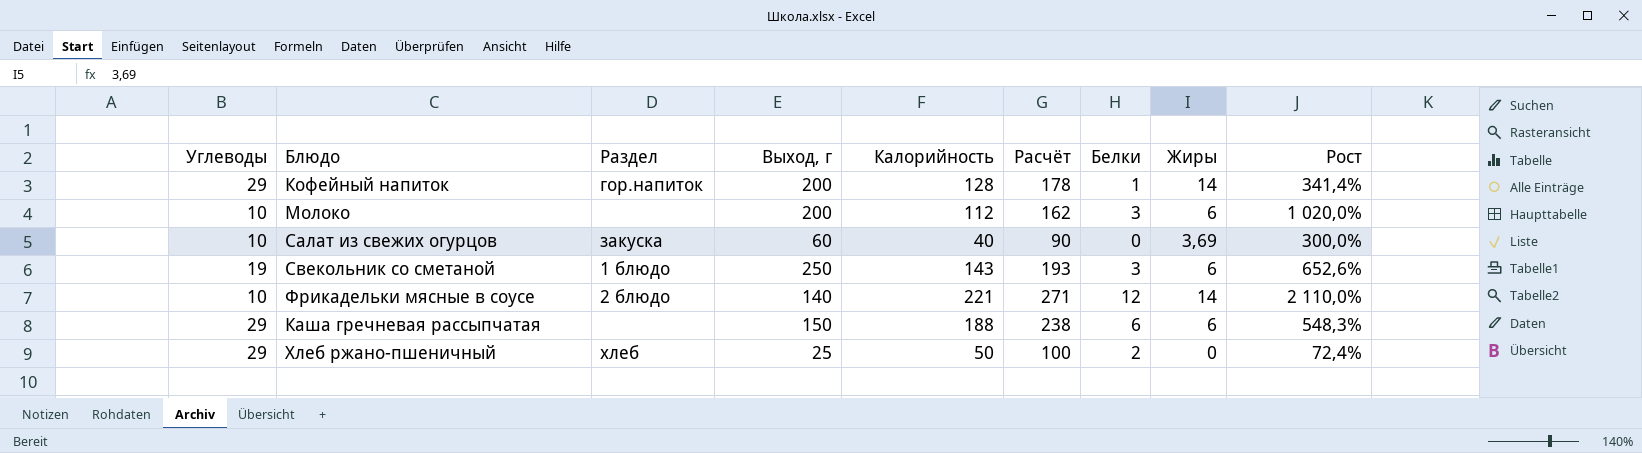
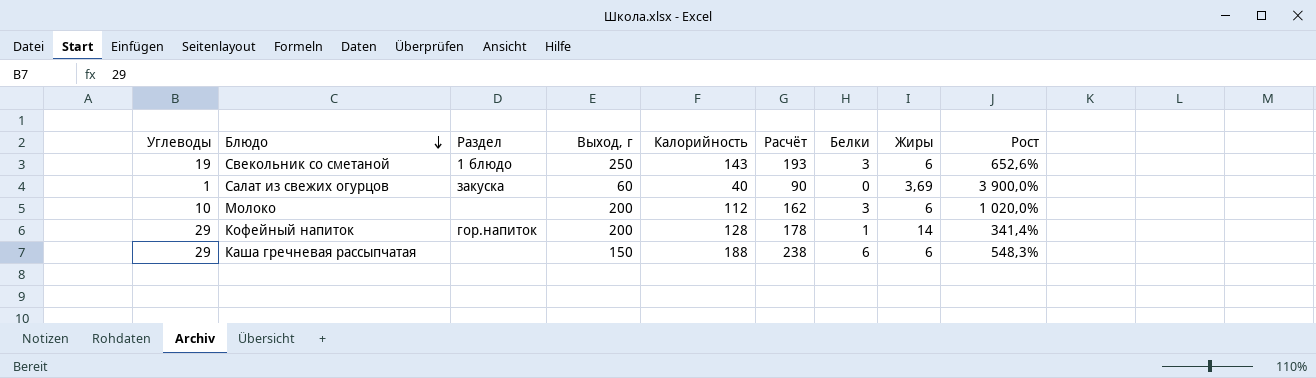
row order: none -> Блюдо descending
row Фрикадельки мясные в соусе: 10 | 2 блюдо | 140 | 221 | 271 | 12 | 14 | 2 110,0% -> none
row Хлеб ржано-пшеничный: 29 | хлеб | 25 | 50 | 100 | 2 | 0 | 72,4% -> none
Салат из свежих огурцов | Углеводы: 10 -> 1
Салат из свежих огурцов | Рост: 300,0% -> 3 900,0%

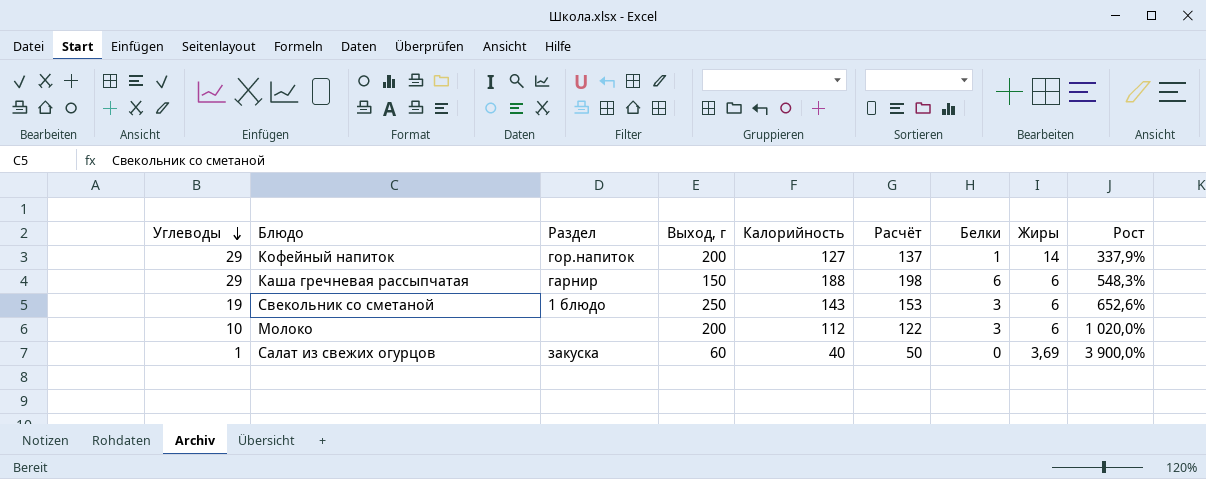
row order: Блюдо descending -> Углеводы descending
column Расчёт | formula: [Калорийность] + 50 -> [Калорийность] + 10
Кофейный напиток | Калорийность: 128 -> 127
Кофейный напиток | Рост: 341,4% -> 337,9%
Каша гречневая рассыпчатая | Раздел: none -> гарнир

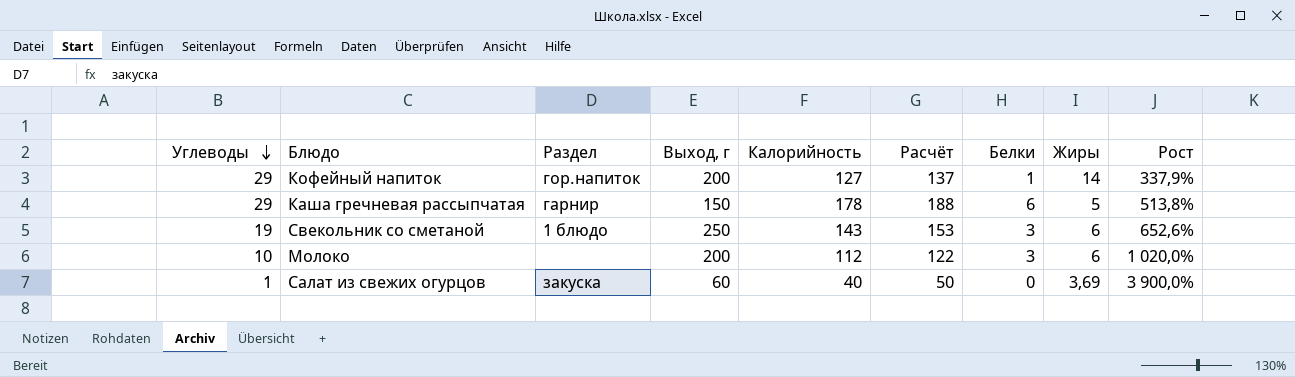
Каша гречневая рассыпчатая | Калорийность: 188 -> 178
Каша гречневая рассыпчатая | Расчёт: 198 -> 188
Каша гречневая рассыпчатая | Жиры: 6 -> 5
Каша гречневая рассыпчатая | Рост: 548,3% -> 513,8%

